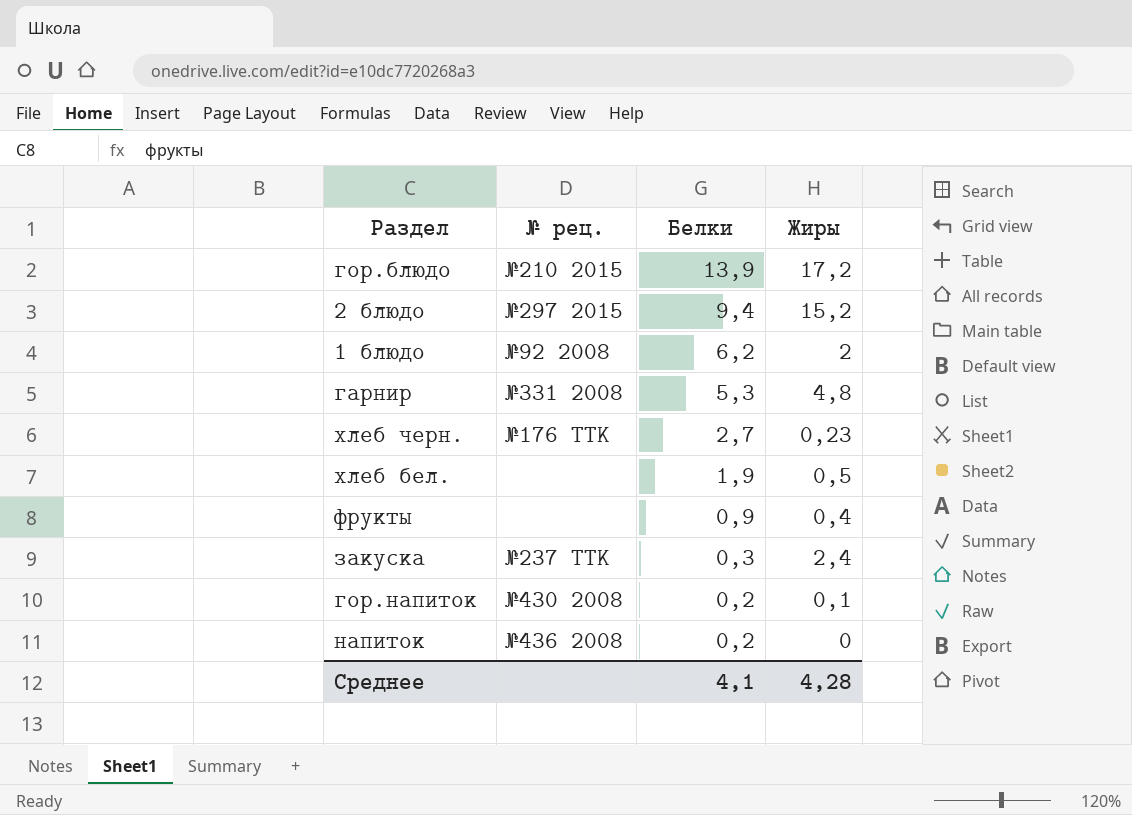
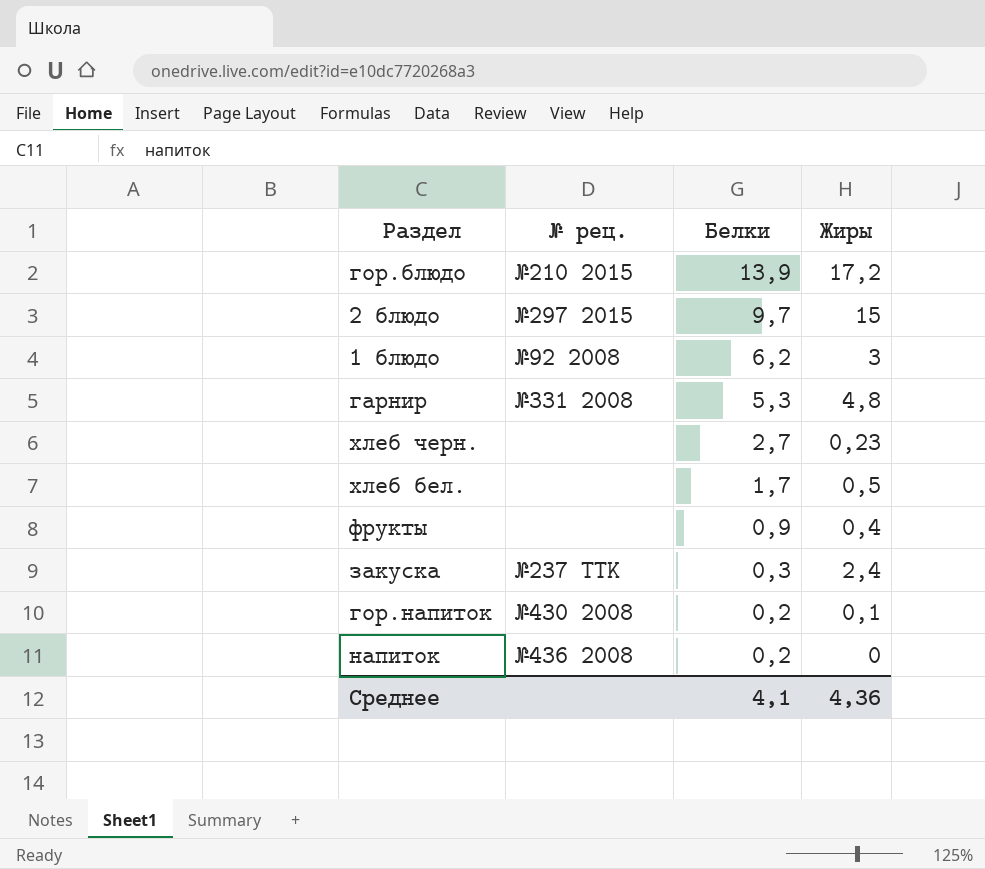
2 блюдо | Белки: 9,4 -> 9,7
2 блюдо | Жиры: 15,2 -> 15
1 блюдо | Жиры: 2 -> 3
хлеб черн. | № рец.: №176 ТТК -> none
хлеб бел. | Белки: 1,9 -> 1,7
Среднее | Жиры: 4,28 -> 4,36

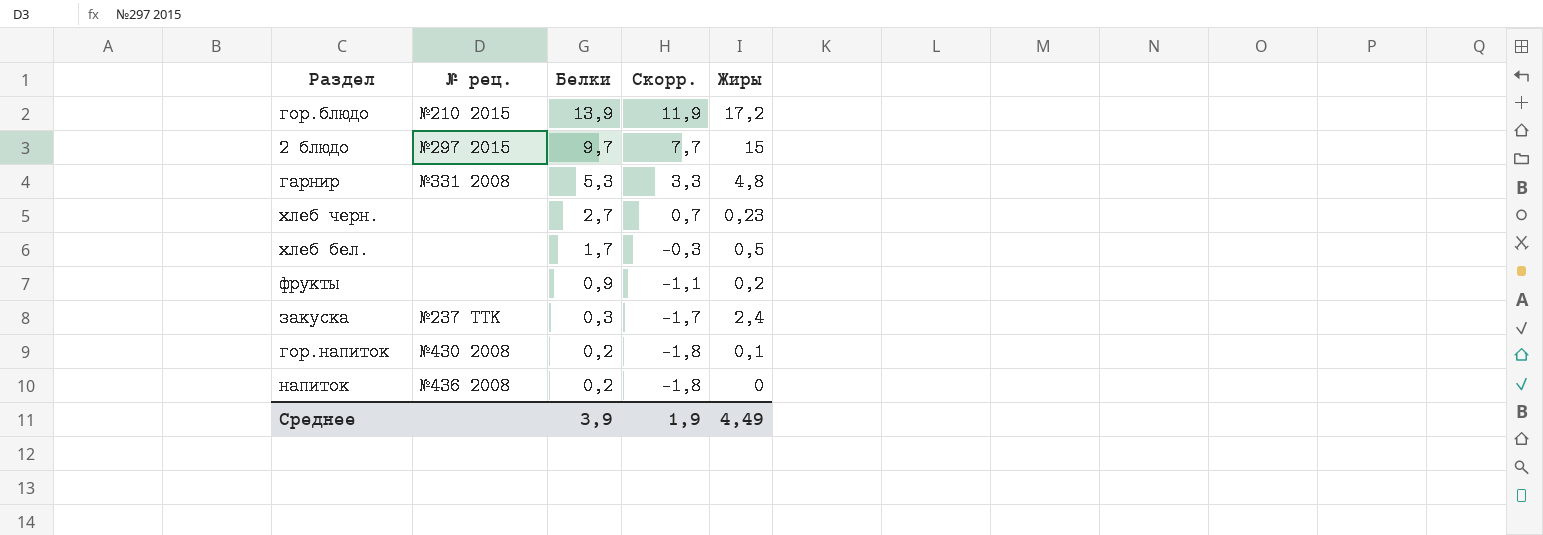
column Скорр. | formula: none -> [Белки] - 2
row 1 блюдо: №92 2008 | 6,2 | 3 -> none
фрукты | Жиры: 0,4 -> 0,2
Среднее | Белки: 4,1 -> 3,9
Среднее | Жиры: 4,36 -> 4,49

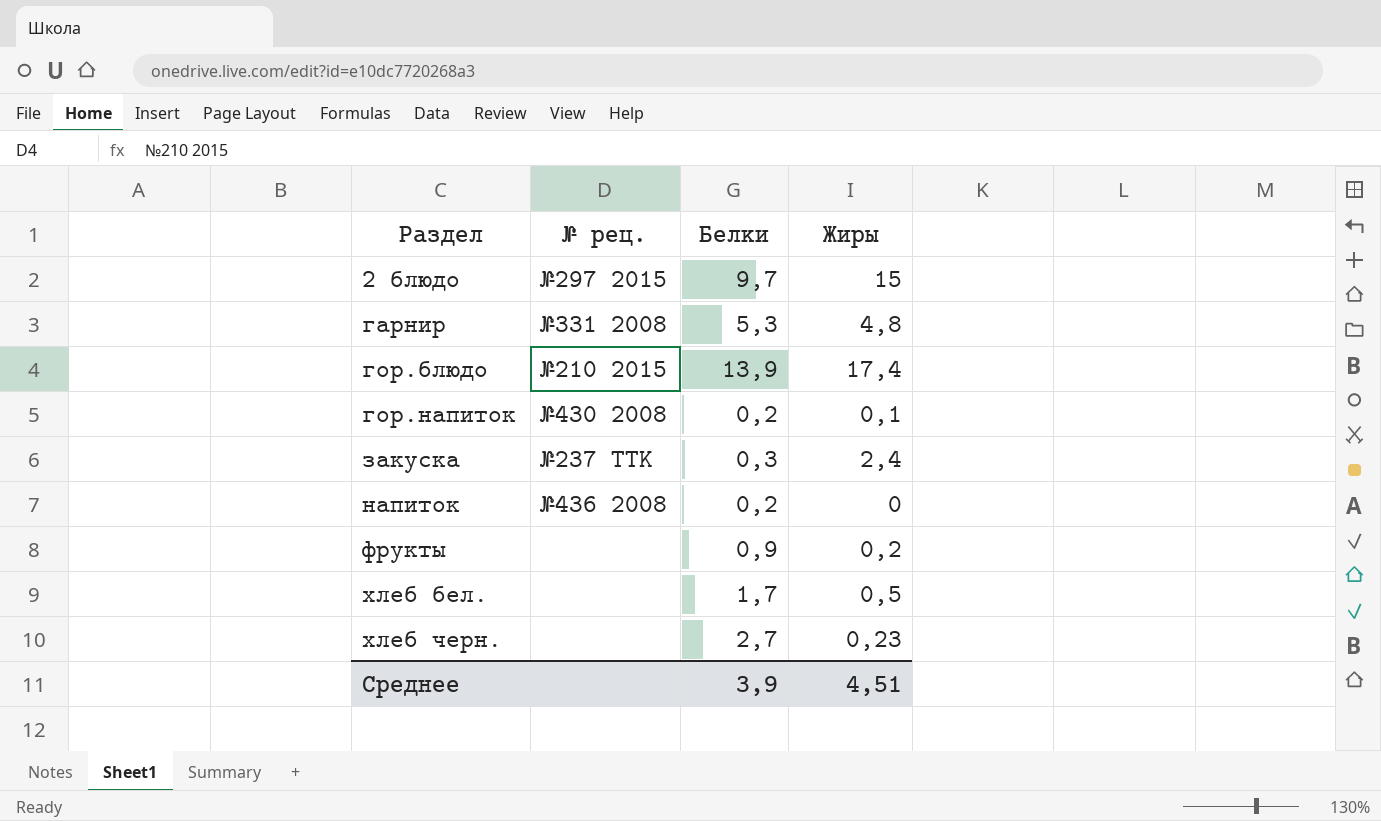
row order: Белки descending -> Раздел ascending
column Скорр. | formula: [Белки] - 2 -> none
гор.блюдо | Жиры: 17,2 -> 17,4
Среднее | Жиры: 4,49 -> 4,51

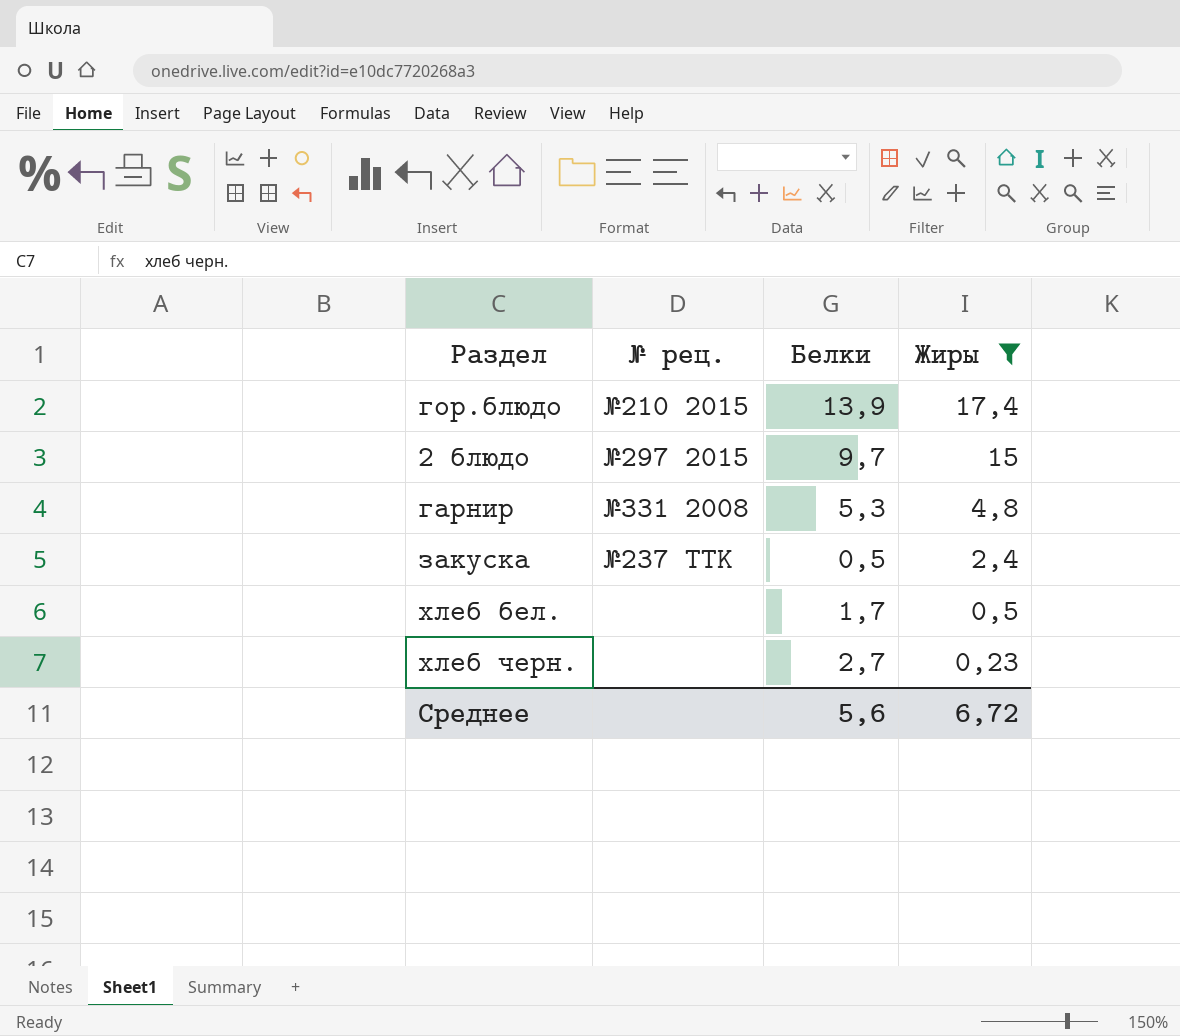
filter: none -> Жиры >= 0,23
row order: Раздел ascending -> Жиры descending
закуска | Белки: 0,3 -> 0,5
Среднее | Белки: 3,9 -> 5,6
Среднее | Жиры: 4,51 -> 6,72

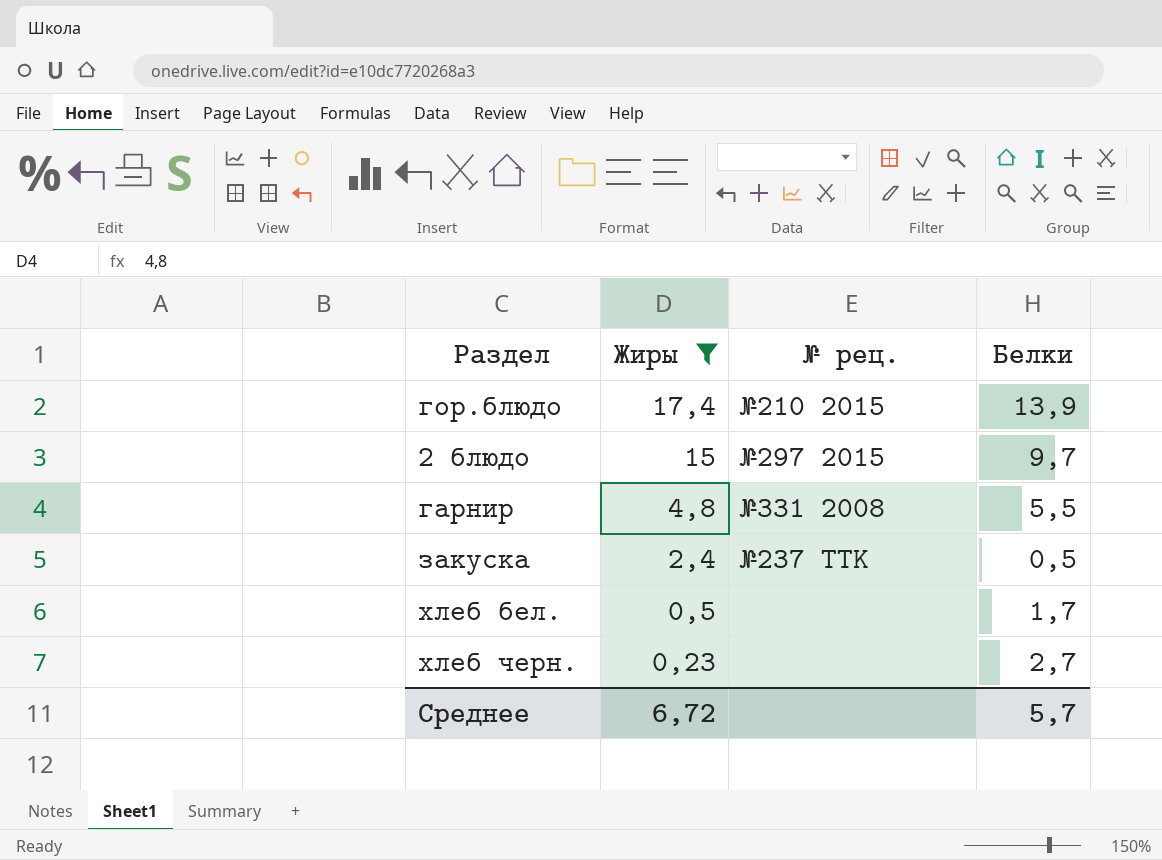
column Жиры | position: 4 -> 2
гарнир | Белки: 5,3 -> 5,5
Среднее | Белки: 5,6 -> 5,7

